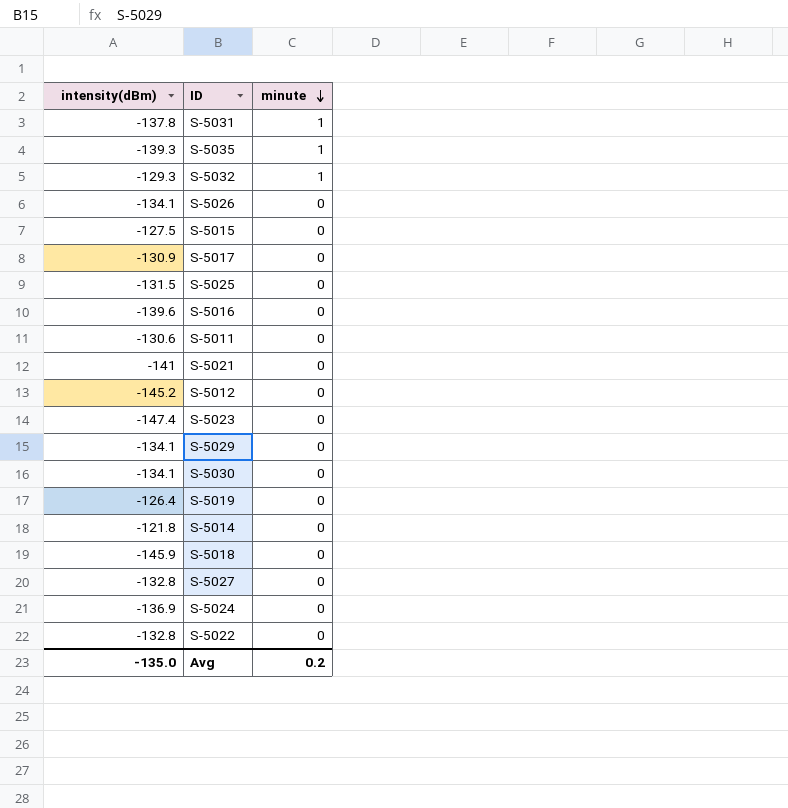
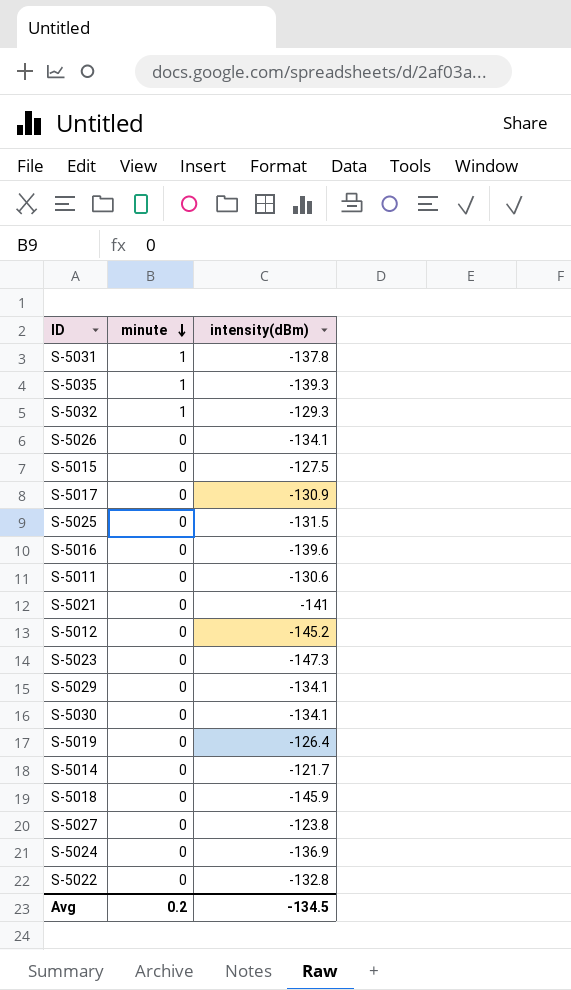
column intensity(dBm) | position: 1 -> 3
S-5023 | intensity(dBm): -147.4 -> -147.3
S-5014 | intensity(dBm): -121.8 -> -121.7
S-5027 | intensity(dBm): -132.8 -> -123.8
Avg | intensity(dBm): -135.0 -> -134.5

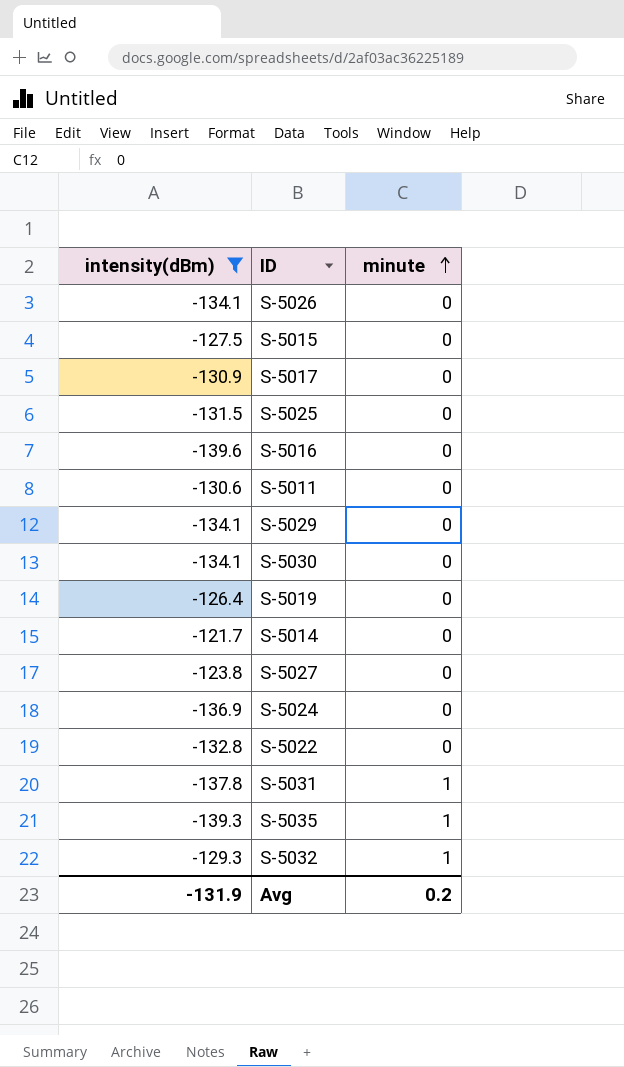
filter: none -> intensity(dBm) >= -139.6
row order: minute descending -> minute ascending
column intensity(dBm) | position: 3 -> 1
Avg | intensity(dBm): -134.5 -> -131.9

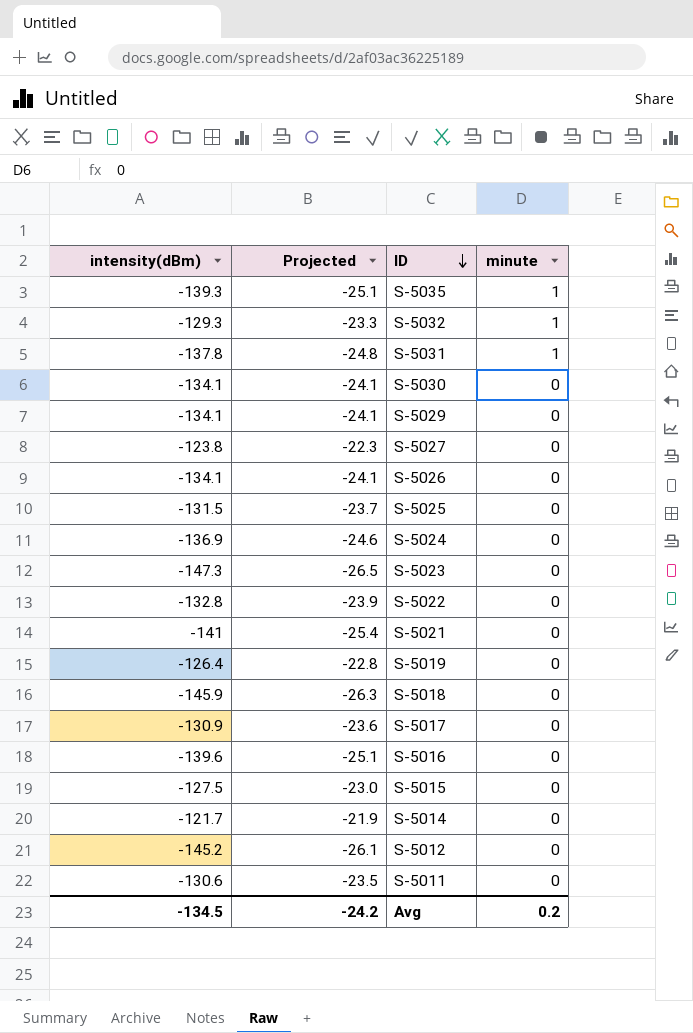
filter: intensity(dBm) >= -139.6 -> none
row order: minute ascending -> ID descending
column Projected | formula: none -> [intensity(dBm)] * 0.18
Avg | intensity(dBm): -131.9 -> -134.5

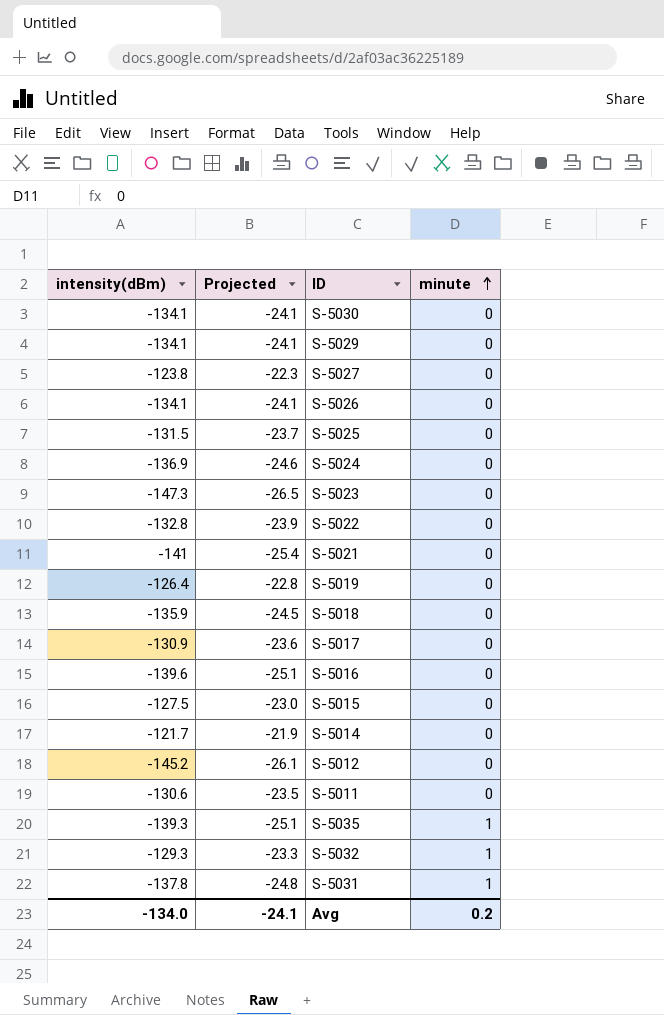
row order: ID descending -> minute ascending
S-5018 | intensity(dBm): -145.9 -> -135.9
S-5018 | Projected: -26.3 -> -24.5
Avg | intensity(dBm): -134.5 -> -134.0
Avg | Projected: -24.2 -> -24.1

